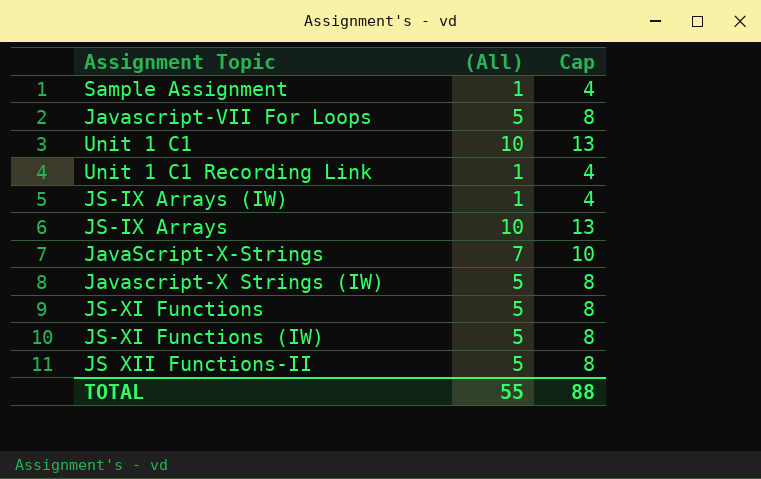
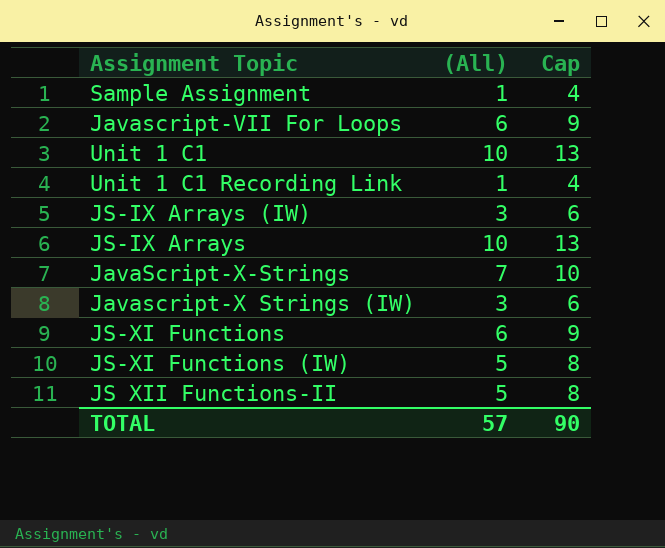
Javascript-VII For Loops | (All): 5 -> 6
Javascript-VII For Loops | Cap: 8 -> 9
JS-IX Arrays (IW) | (All): 1 -> 3
JS-IX Arrays (IW) | Cap: 4 -> 6
Javascript-X Strings (IW) | (All): 5 -> 3
Javascript-X Strings (IW) | Cap: 8 -> 6
JS-XI Functions | (All): 5 -> 6
JS-XI Functions | Cap: 8 -> 9
TOTAL | (All): 55 -> 57
TOTAL | Cap: 88 -> 90

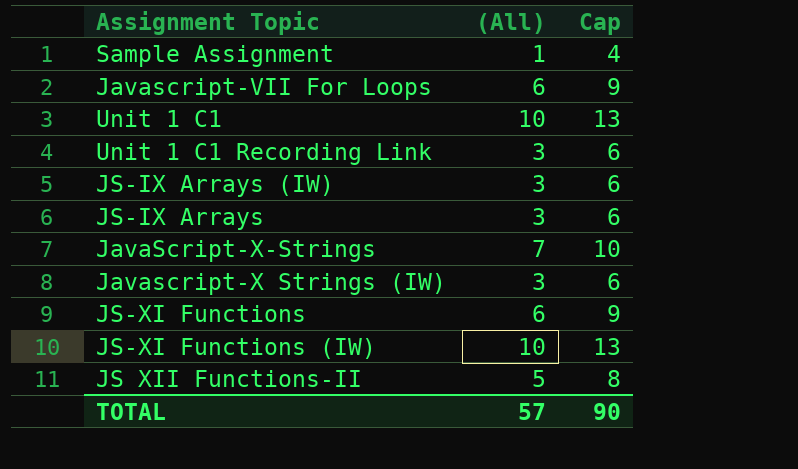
Unit 1 C1 Recording Link | (All): 1 -> 3
Unit 1 C1 Recording Link | Cap: 4 -> 6
JS-IX Arrays | (All): 10 -> 3
JS-IX Arrays | Cap: 13 -> 6
JS-XI Functions (IW) | (All): 5 -> 10
JS-XI Functions (IW) | Cap: 8 -> 13

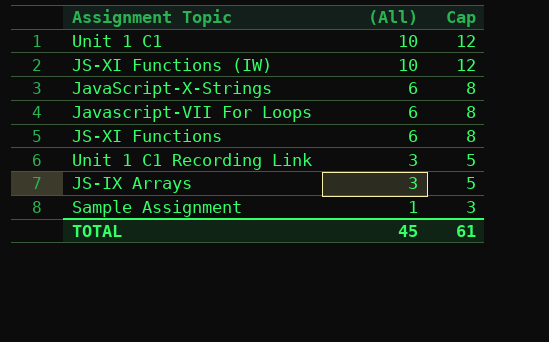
row order: none -> (All) descending
column Cap | formula: [(All)] + 3 -> [(All)] + 2
row JS-IX Arrays (IW): 3 | 6 -> none
row Javascript-X Strings (IW): 3 | 6 -> none
row JS XII Functions-II: 5 | 8 -> none
JavaScript-X-Strings | (All): 7 -> 6
TOTAL | (All): 57 -> 45
TOTAL | Cap: 90 -> 61

